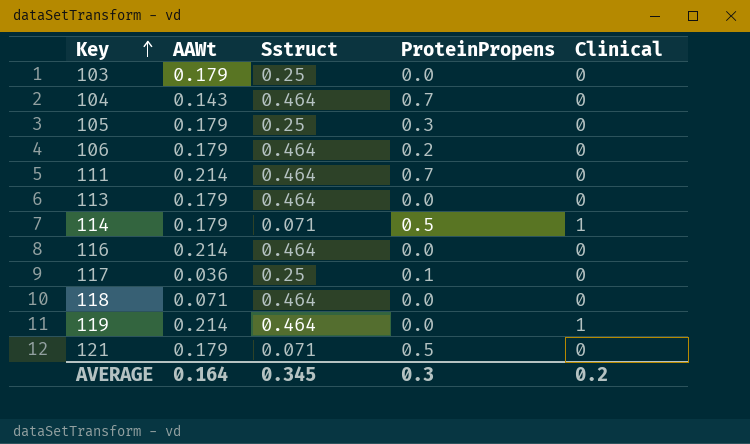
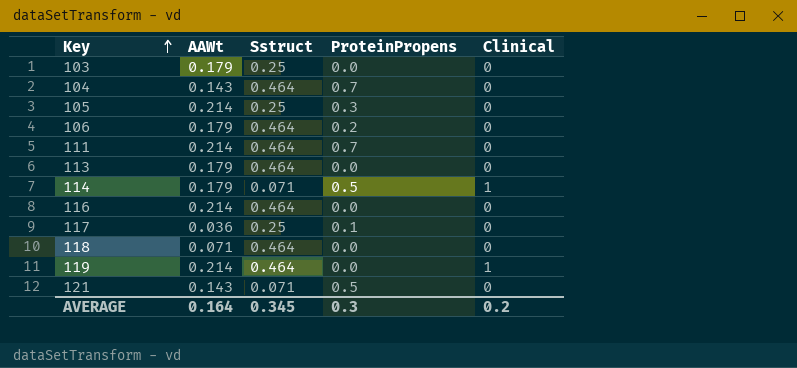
105 | AAWt: 0.179 -> 0.214
121 | AAWt: 0.179 -> 0.143

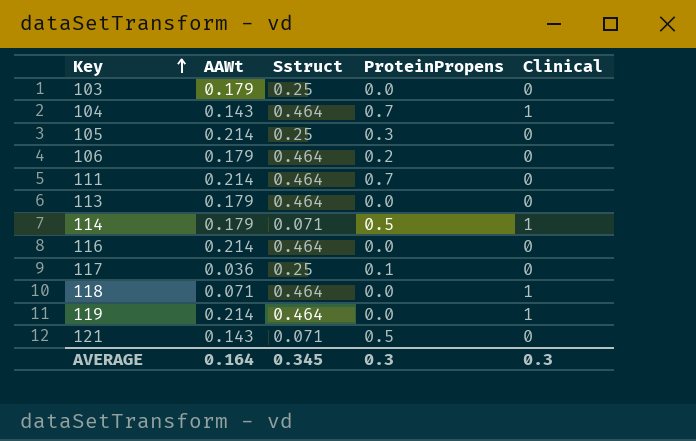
104 | Clinical: 0 -> 1
118 | Clinical: 0 -> 1
AVERAGE | Clinical: 0.2 -> 0.3

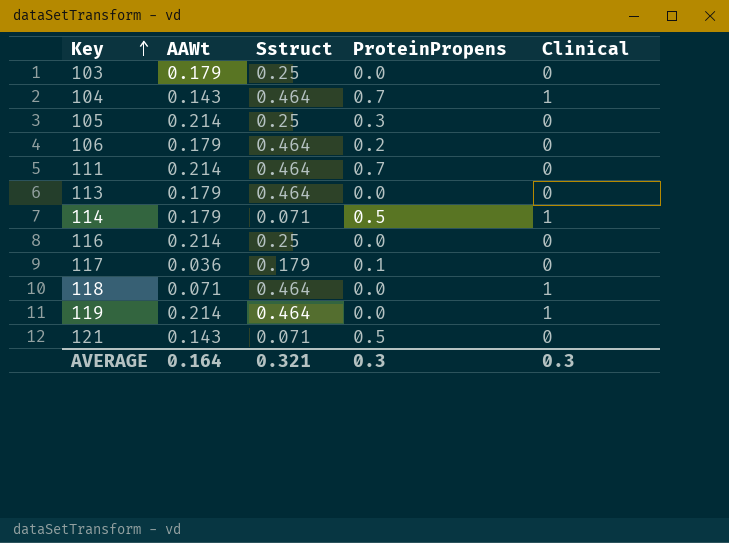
116 | Sstruct: 0.464 -> 0.25
117 | Sstruct: 0.25 -> 0.179
AVERAGE | Sstruct: 0.345 -> 0.321

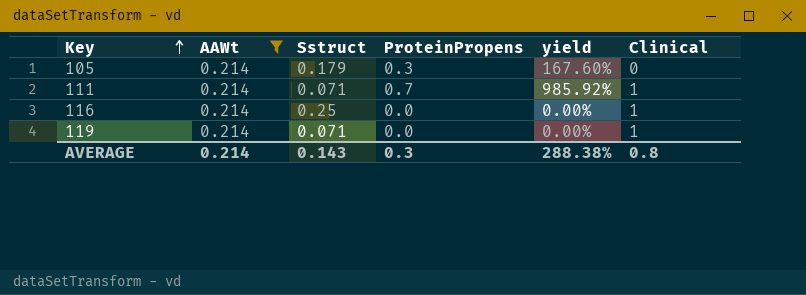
filter: none -> AAWt = 0.214
column yield | formula: none -> [ProteinPropens] / [Sstruct]
105 | Sstruct: 0.25 -> 0.179
111 | Sstruct: 0.464 -> 0.071
111 | Clinical: 0 -> 1
116 | Clinical: 0 -> 1
119 | Sstruct: 0.464 -> 0.071
AVERAGE | AAWt: 0.164 -> 0.214
AVERAGE | Sstruct: 0.321 -> 0.143
AVERAGE | Clinical: 0.3 -> 0.8

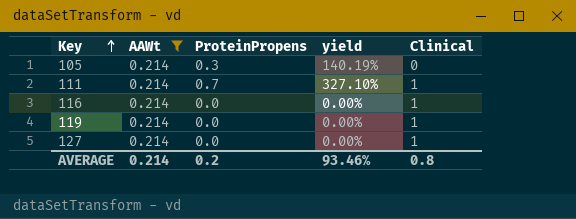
column Sstruct | position: 3 -> none
column yield | formula: [ProteinPropens] / [Sstruct] -> [ProteinPropens] / [AAWt]
row 127: none -> 0.214 | 0.0 | 0.00% | 1
AVERAGE | ProteinPropens: 0.3 -> 0.2
AVERAGE | yield: 288.38% -> 93.46%

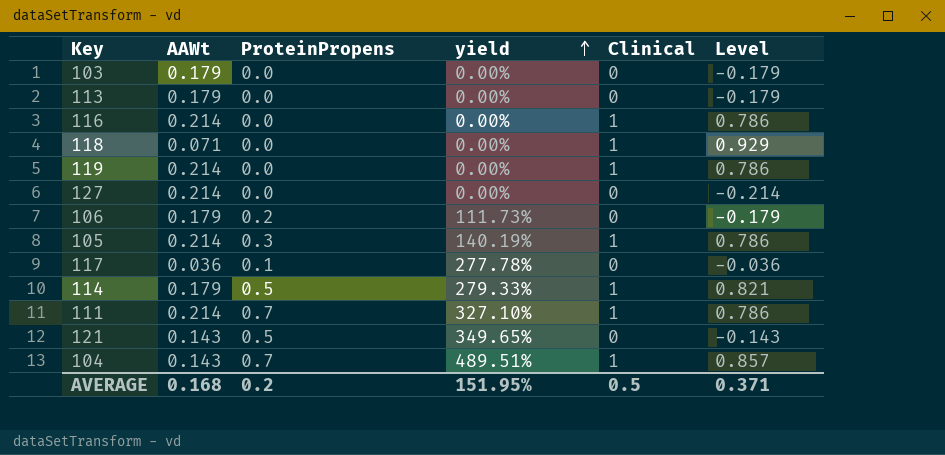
filter: AAWt = 0.214 -> none
row order: Key ascending -> yield ascending
column Level | formula: none -> [Clinical] - [AAWt]
127 | Clinical: 1 -> 0
105 | Clinical: 0 -> 1
AVERAGE | AAWt: 0.214 -> 0.168
AVERAGE | yield: 93.46% -> 151.95%
AVERAGE | Clinical: 0.8 -> 0.5

